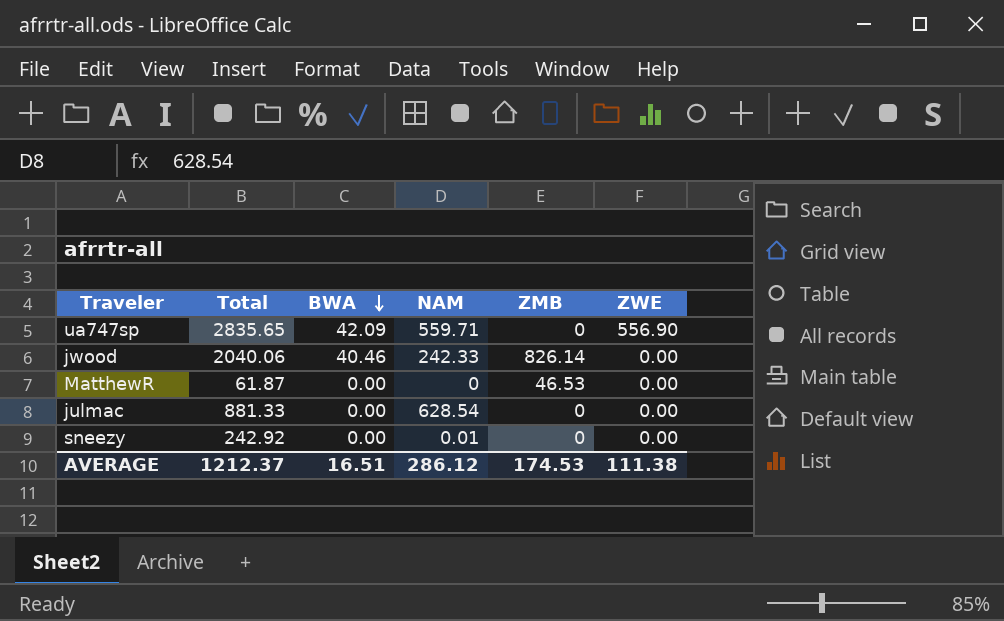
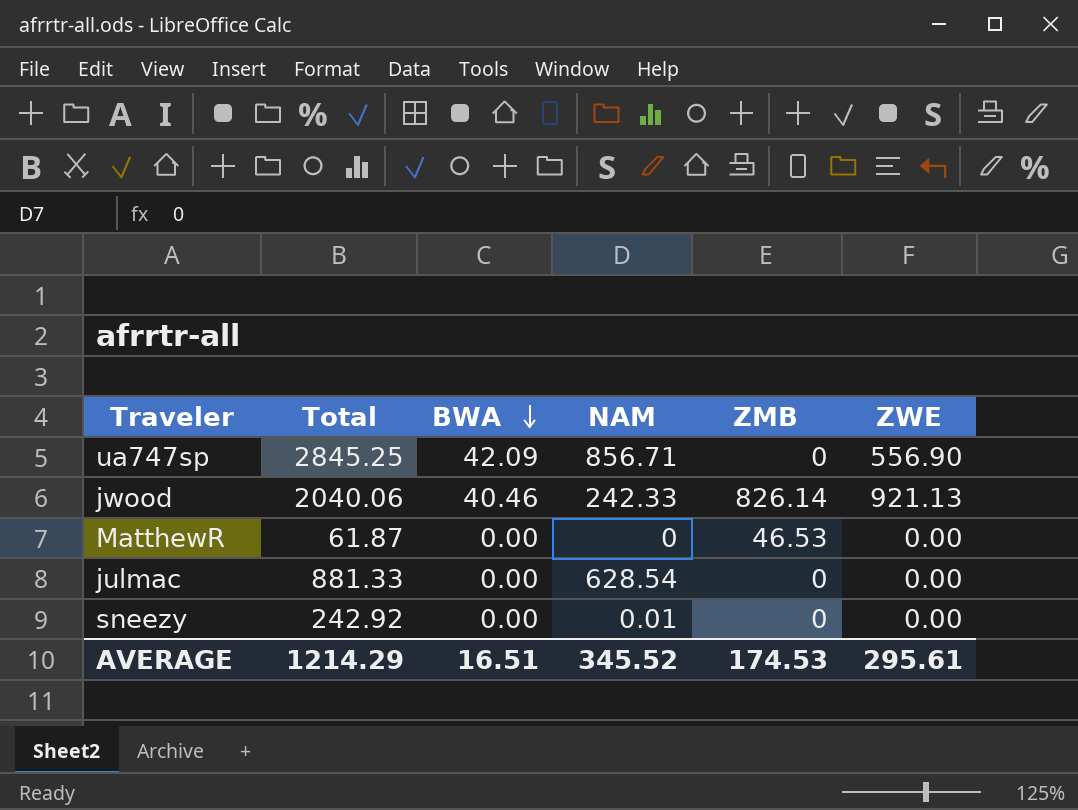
ua747sp | Total: 2835.65 -> 2845.25
ua747sp | NAM: 559.71 -> 856.71
jwood | ZWE: 0.00 -> 921.13
AVERAGE | Total: 1212.37 -> 1214.29
AVERAGE | NAM: 286.12 -> 345.52
AVERAGE | ZWE: 111.38 -> 295.61

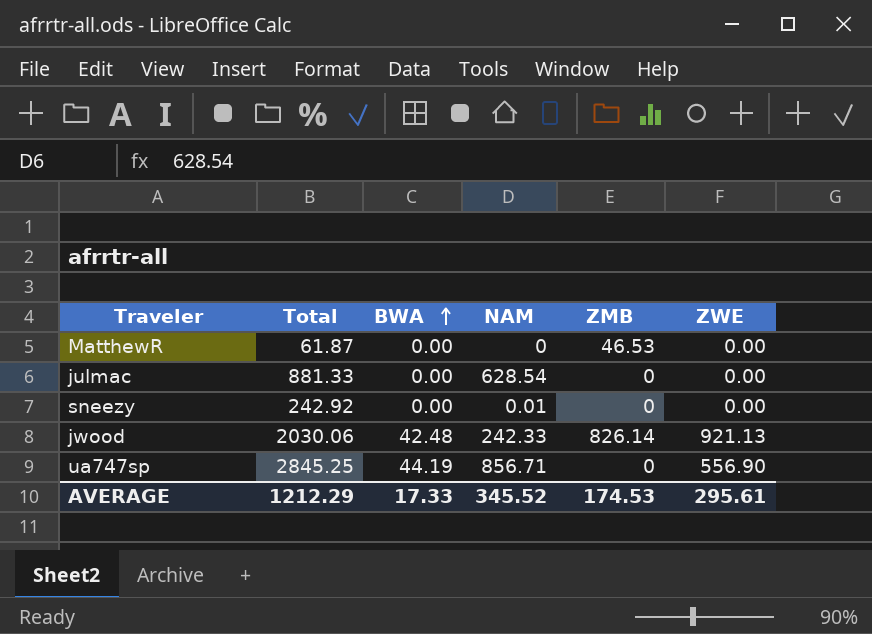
row order: BWA descending -> BWA ascending
jwood | Total: 2040.06 -> 2030.06
jwood | BWA: 40.46 -> 42.48
ua747sp | BWA: 42.09 -> 44.19
AVERAGE | Total: 1214.29 -> 1212.29
AVERAGE | BWA: 16.51 -> 17.33

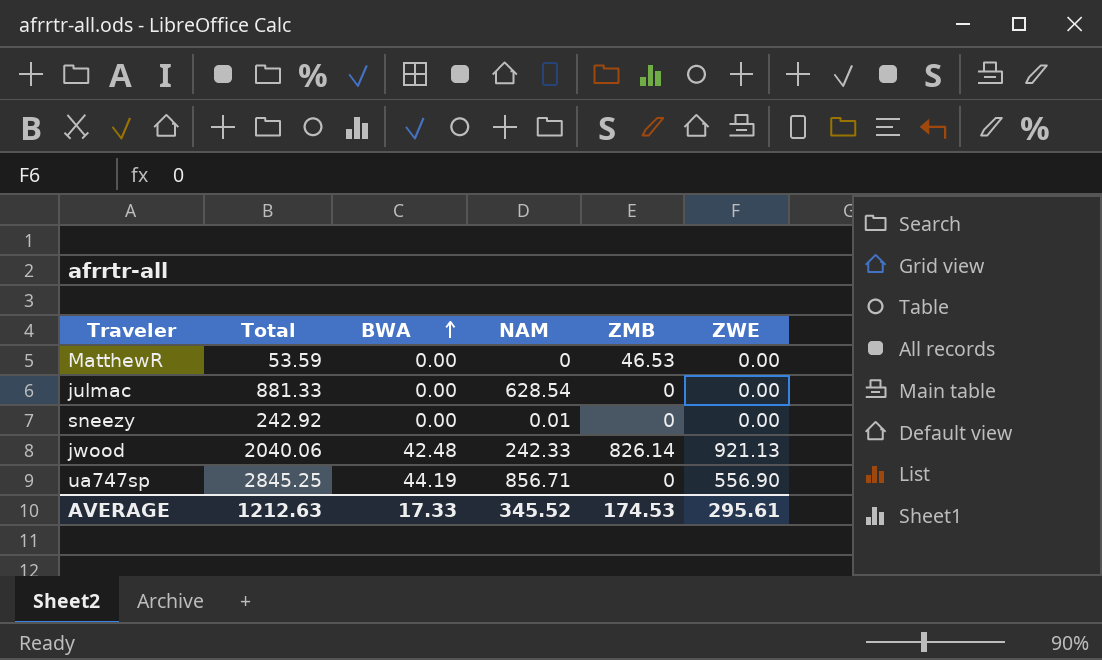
MatthewR | Total: 61.87 -> 53.59
jwood | Total: 2030.06 -> 2040.06
AVERAGE | Total: 1212.29 -> 1212.63

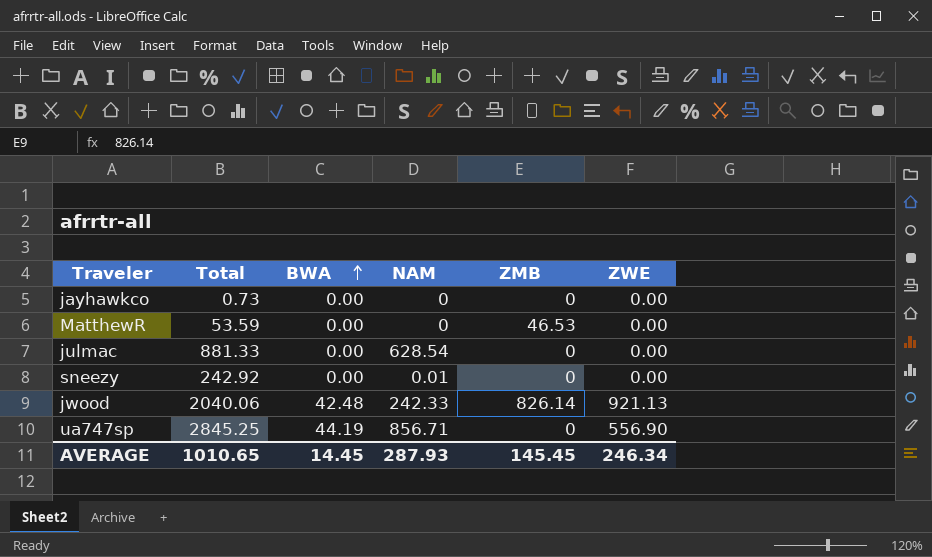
row jayhawkco: none -> 0.73 | 0.00 | 0 | 0 | 0.00
AVERAGE | Total: 1212.63 -> 1010.65
AVERAGE | BWA: 17.33 -> 14.45
AVERAGE | NAM: 345.52 -> 287.93
AVERAGE | ZMB: 174.53 -> 145.45
AVERAGE | ZWE: 295.61 -> 246.34

